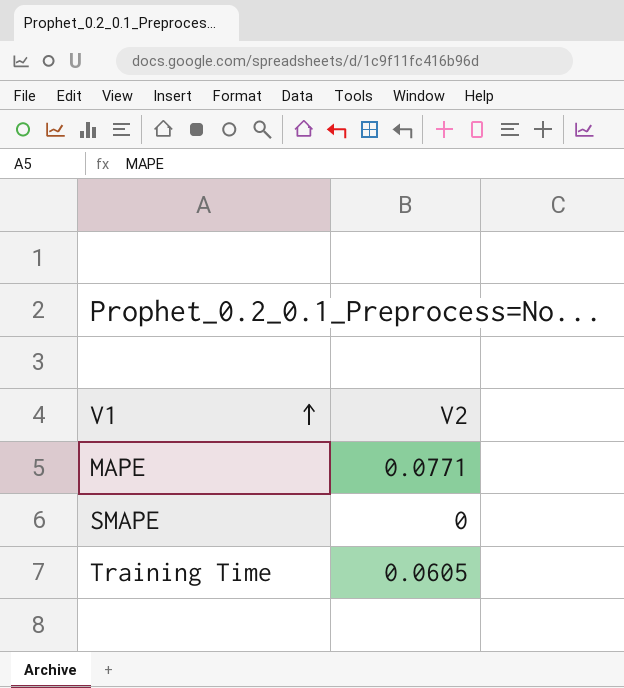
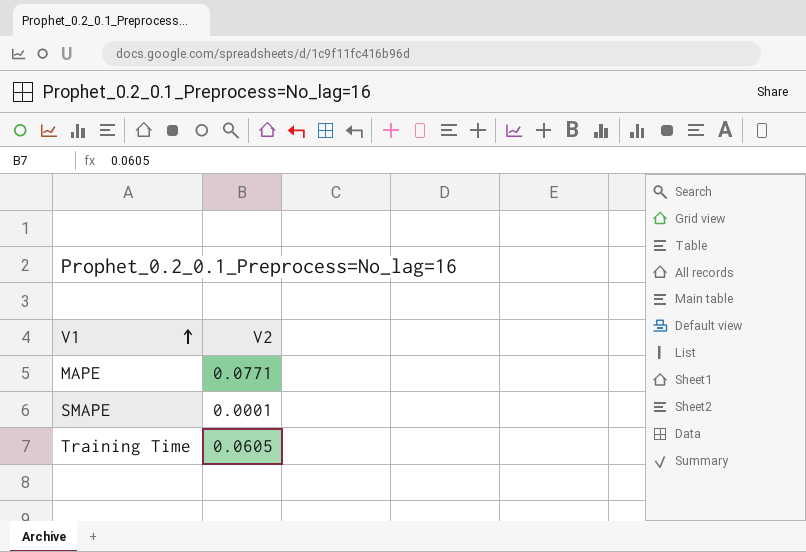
SMAPE | V2: 0 -> 0.0001

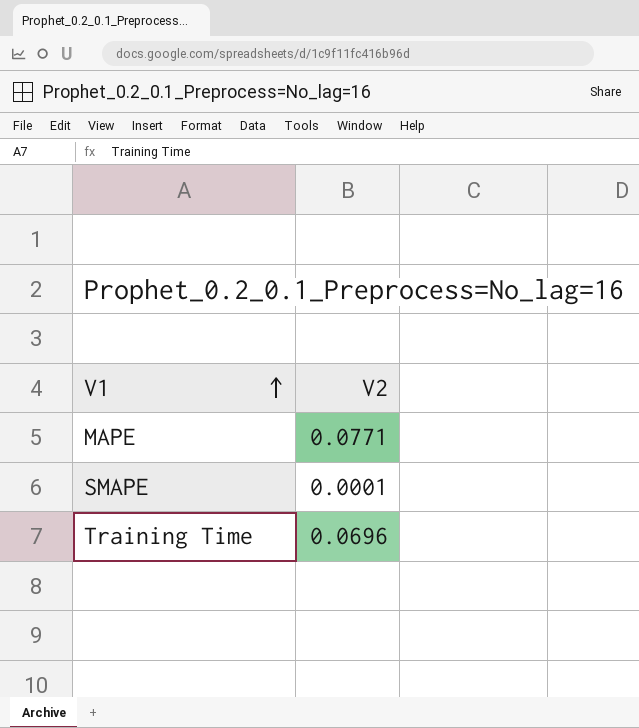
Training Time | V2: 0.0605 -> 0.0696

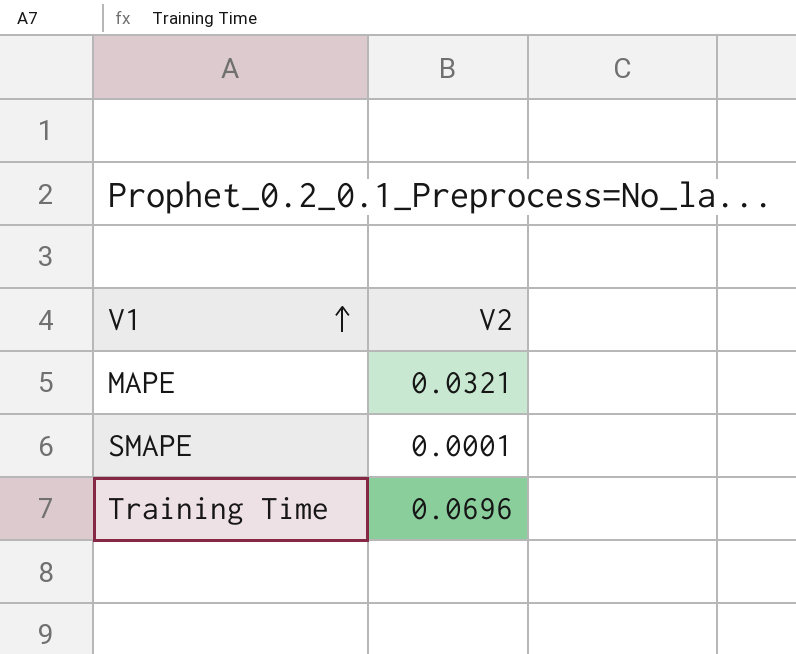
MAPE | V2: 0.0771 -> 0.0321

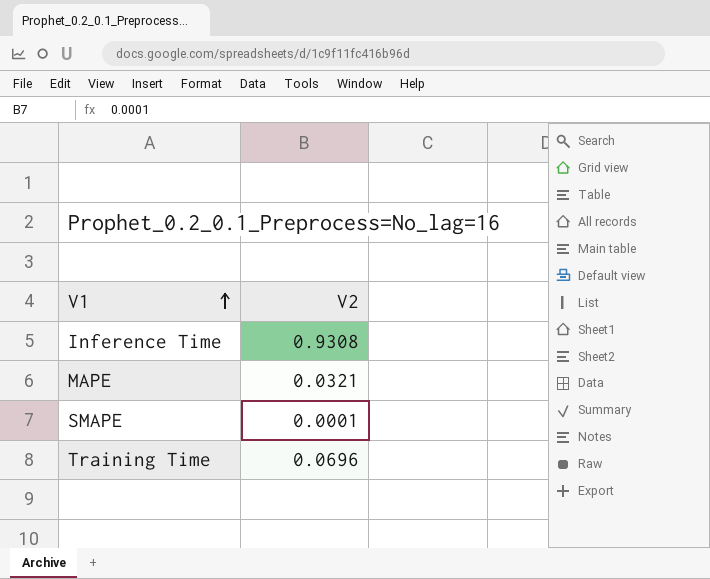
row Inference Time: none -> 0.9308

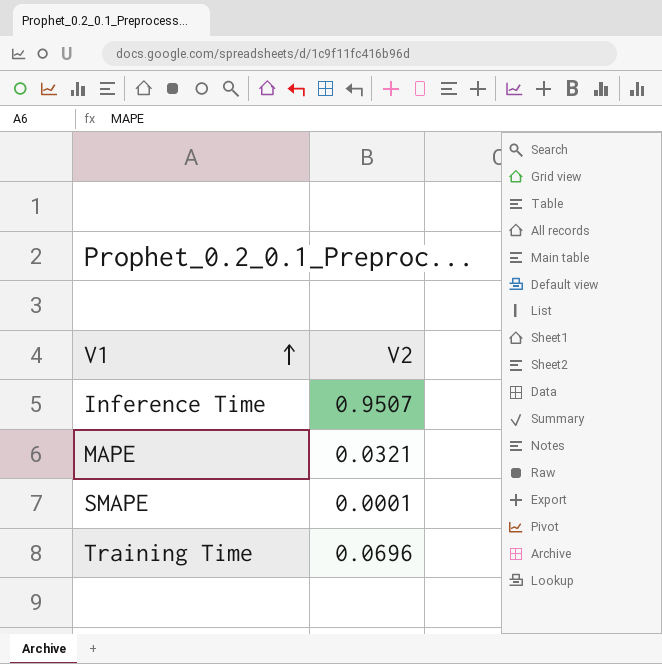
Inference Time | V2: 0.9308 -> 0.9507

